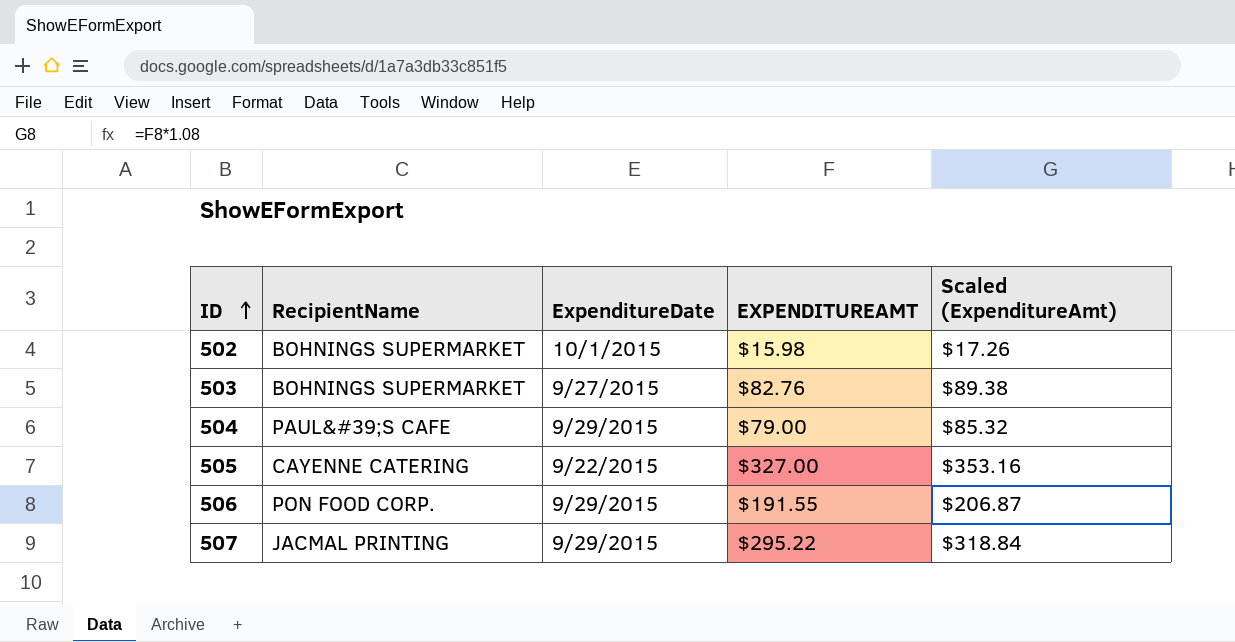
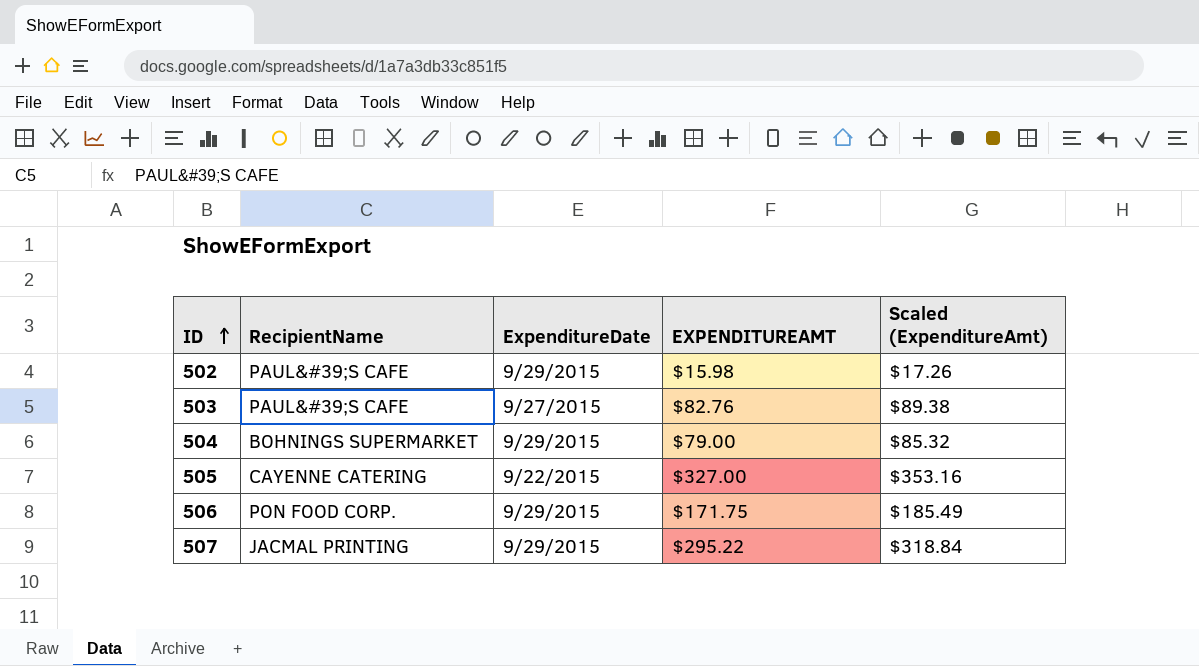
502 | RecipientName: BOHNINGS SUPERMARKET -> PAUL&#39;S CAFE
502 | ExpenditureDate: 10/1/2015 -> 9/29/2015
503 | RecipientName: BOHNINGS SUPERMARKET -> PAUL&#39;S CAFE
504 | RecipientName: PAUL&#39;S CAFE -> BOHNINGS SUPERMARKET
506 | EXPENDITUREAMT: $191.55 -> $171.75
506 | Scaled (ExpenditureAmt): $206.87 -> $185.49

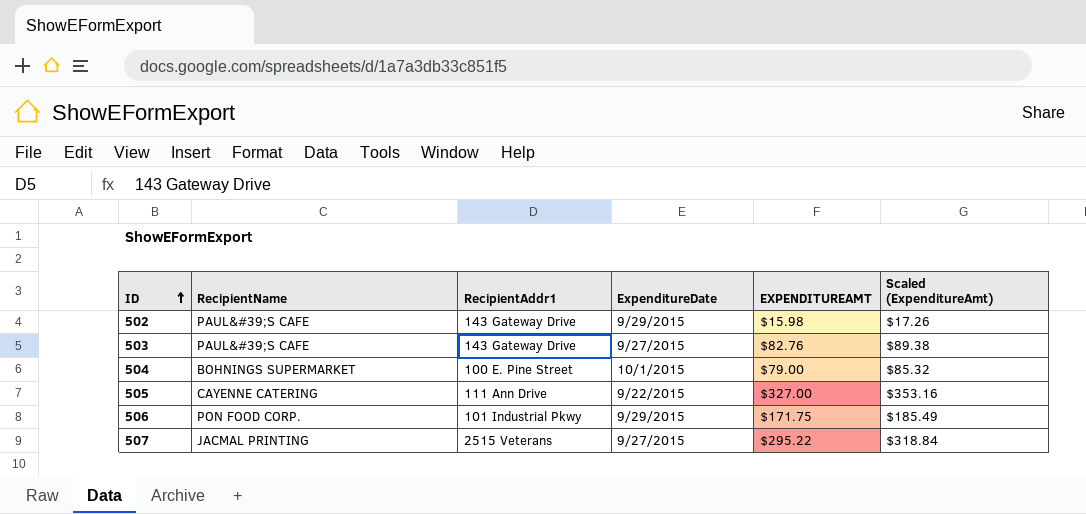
column RecipientAddr1 | position: none -> 3
504 | ExpenditureDate: 9/29/2015 -> 10/1/2015
507 | ExpenditureDate: 9/29/2015 -> 9/27/2015

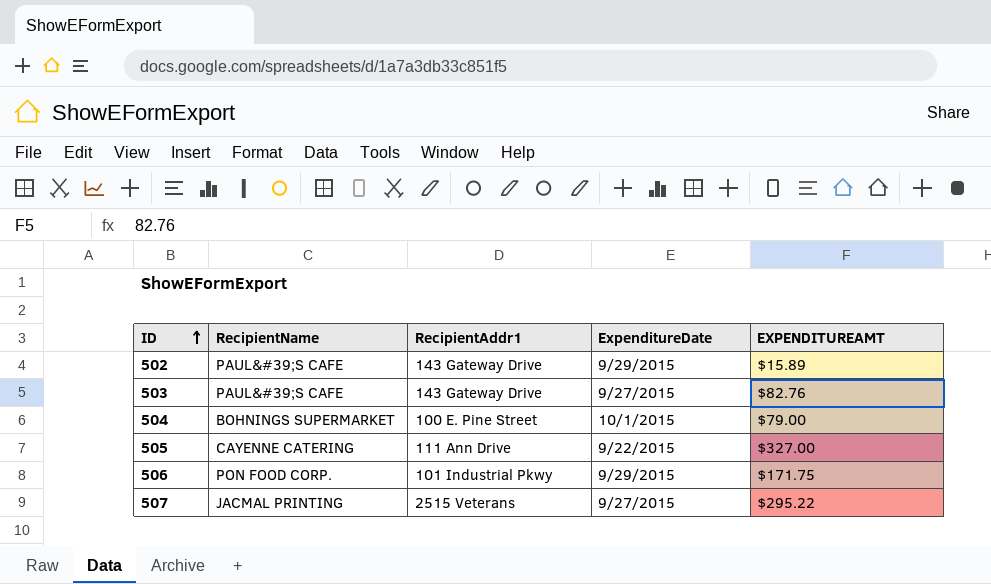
column Scaled (ExpenditureAmt) | formula: [EXPENDITUREAMT] * 1.08 -> none
502 | EXPENDITUREAMT: $15.98 -> $15.89

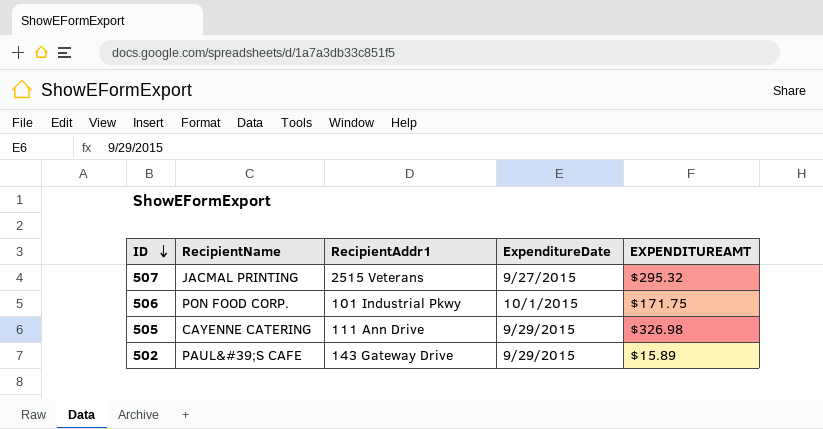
row order: ID ascending -> ID descending
row 503: PAUL&#39;S CAFE | 143 Gateway Drive | 9/27/2015 | $82.76 -> none
row 504: BOHNINGS SUPERMARKET | 100 E. Pine Street | 10/1/2015 | $79.00 -> none
507 | EXPENDITUREAMT: $295.22 -> $295.32
506 | ExpenditureDate: 9/29/2015 -> 10/1/2015
505 | ExpenditureDate: 9/22/2015 -> 9/29/2015
505 | EXPENDITUREAMT: $327.00 -> $326.98

